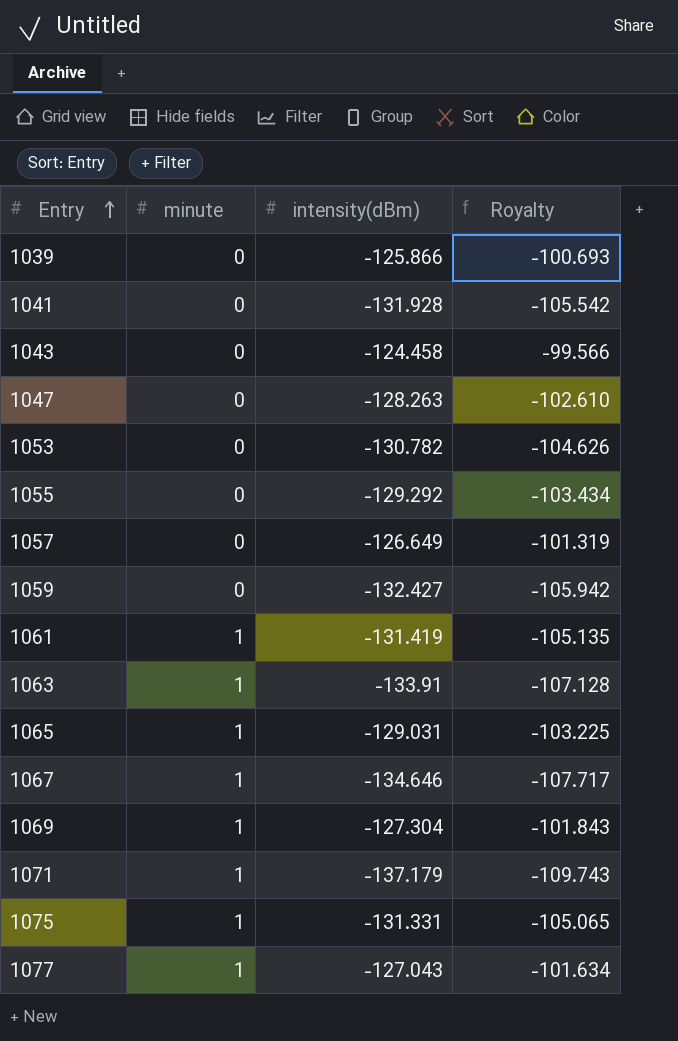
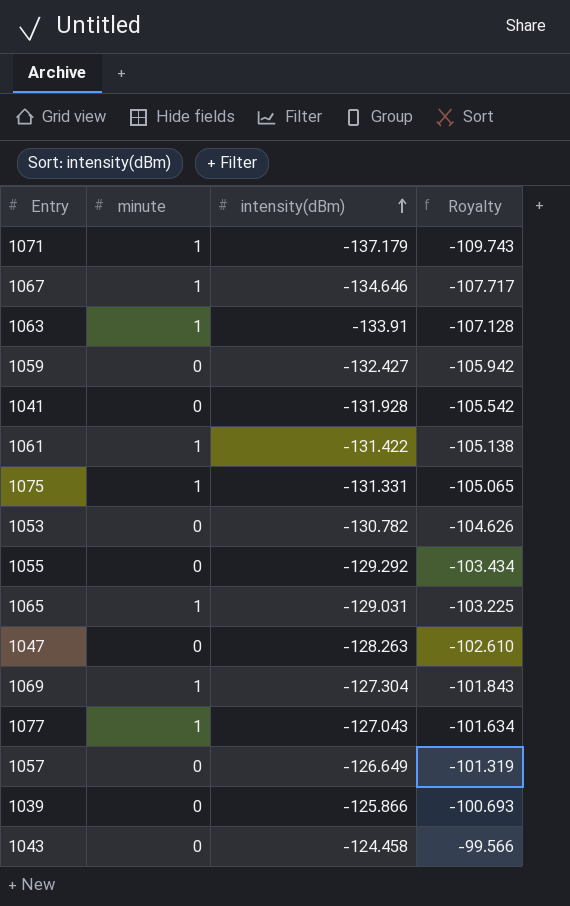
row order: Entry ascending -> intensity(dBm) ascending
1061 | intensity(dBm): -131.419 -> -131.422
1061 | Royalty: -105.135 -> -105.138

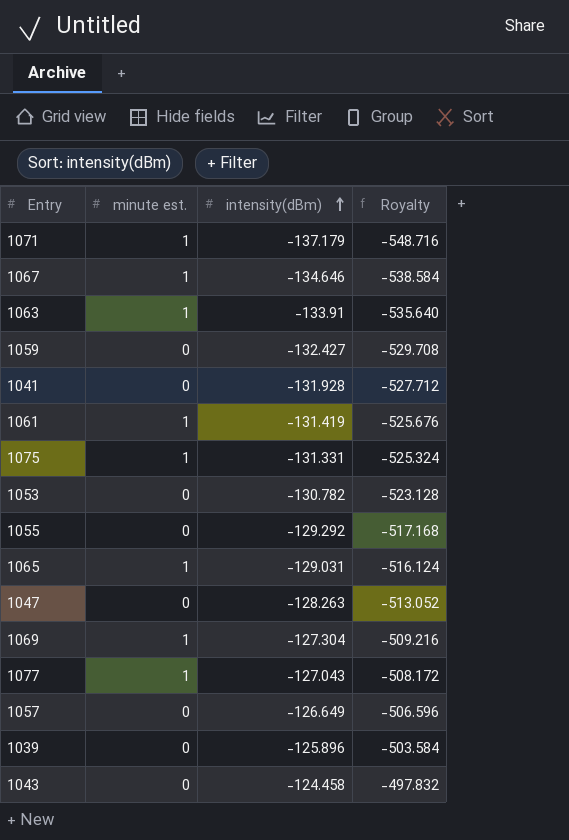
column name: minute -> minute est.
column Royalty | formula: [intensity(dBm)] * 0.8 -> [intensity(dBm)] * 4
1061 | intensity(dBm): -131.422 -> -131.419
1039 | intensity(dBm): -125.866 -> -125.896

